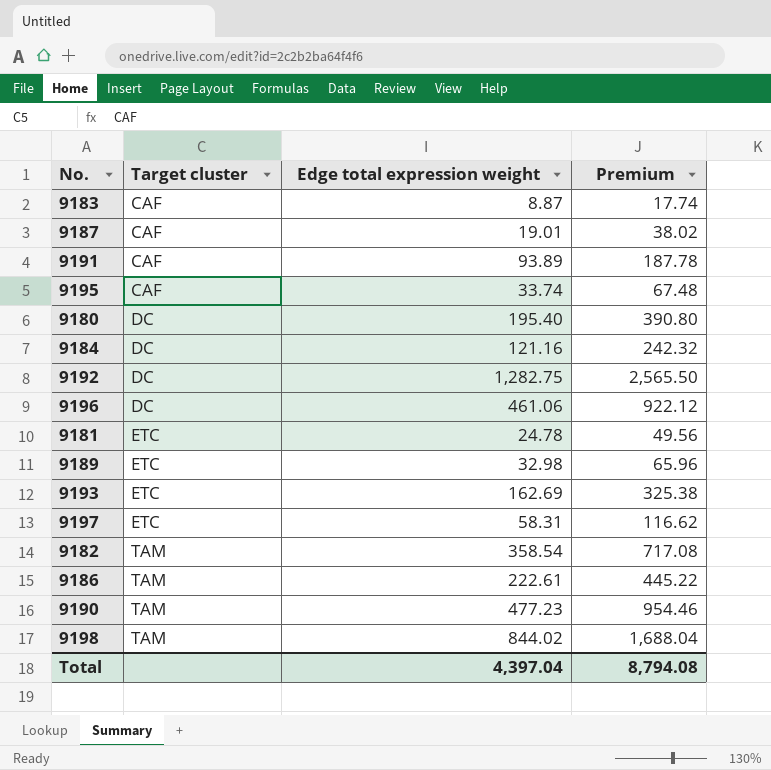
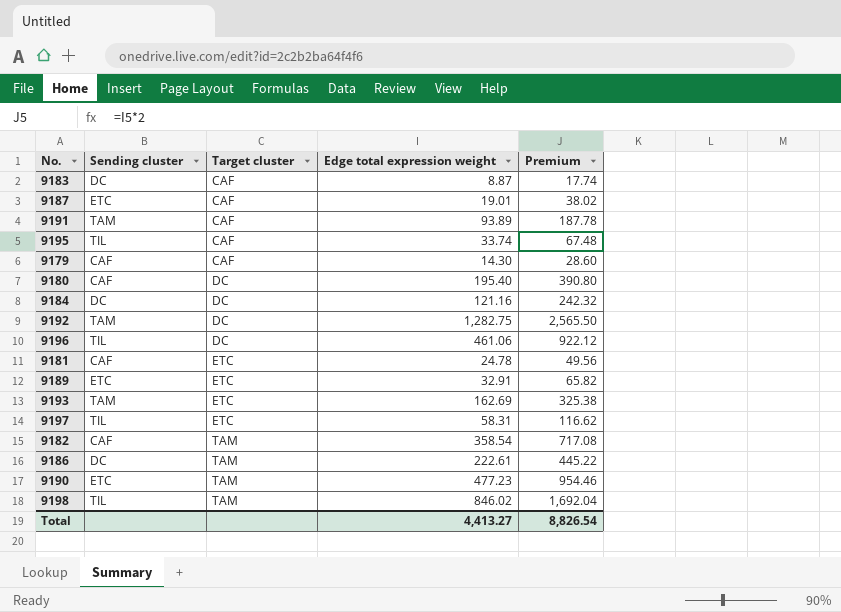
column Sending cluster | position: none -> 2
row 9179: none -> CAF | CAF | 14.30 | 28.60
9189 | Edge total expression weight: 32.98 -> 32.91
9189 | Premium: 65.96 -> 65.82
9198 | Edge total expression weight: 844.02 -> 846.02
9198 | Premium: 1,688.04 -> 1,692.04
Total | Edge total expression weight: 4,397.04 -> 4,413.27
Total | Premium: 8,794.08 -> 8,826.54

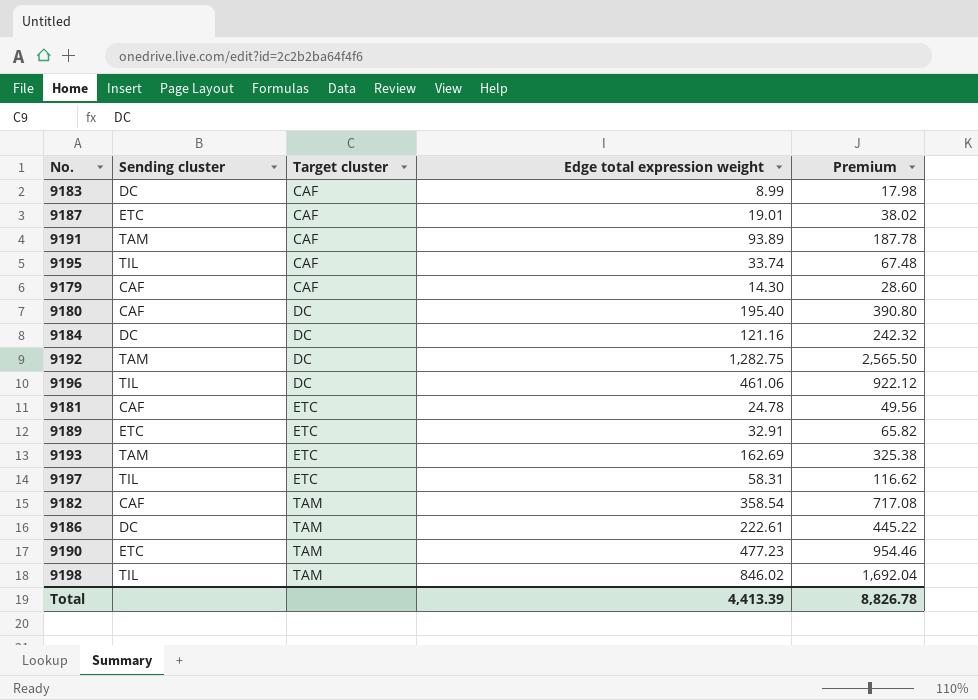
9183 | Edge total expression weight: 8.87 -> 8.99
9183 | Premium: 17.74 -> 17.98
Total | Edge total expression weight: 4,413.27 -> 4,413.39
Total | Premium: 8,826.54 -> 8,826.78

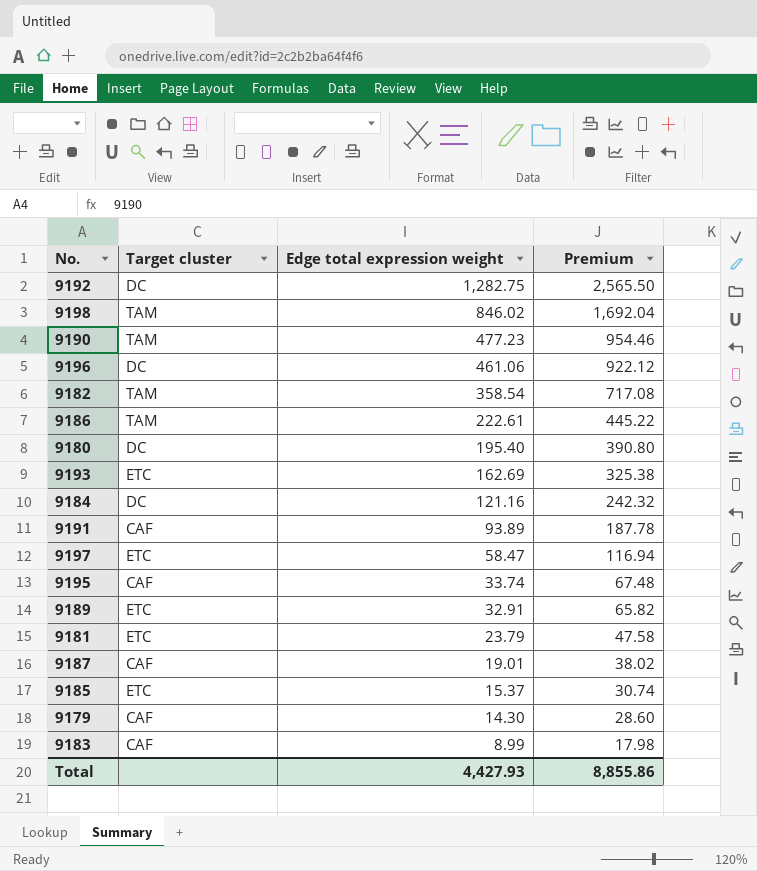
row order: Target cluster ascending -> Edge total expression weight descending
column Sending cluster | position: 2 -> none
9197 | Edge total expression weight: 58.31 -> 58.47
9197 | Premium: 116.62 -> 116.94
9181 | Edge total expression weight: 24.78 -> 23.79
9181 | Premium: 49.56 -> 47.58
row 9185: none -> ETC | 15.37 | 30.74
Total | Edge total expression weight: 4,413.39 -> 4,427.93
Total | Premium: 8,826.78 -> 8,855.86

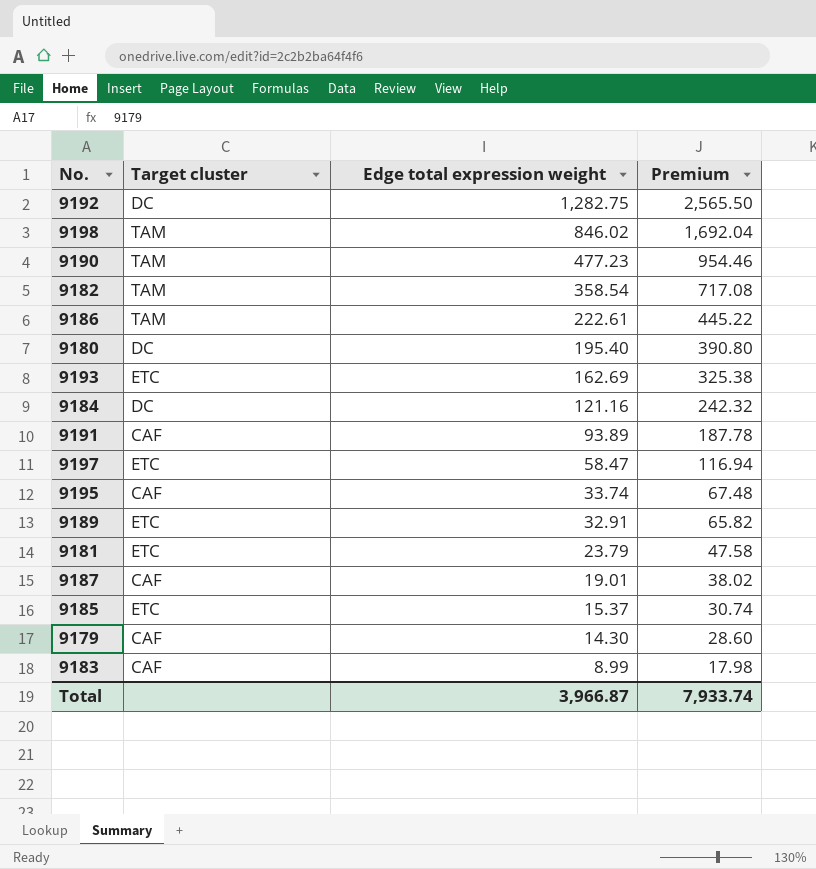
row 9196: DC | 461.06 | 922.12 -> none
Total | Edge total expression weight: 4,427.93 -> 3,966.87
Total | Premium: 8,855.86 -> 7,933.74

